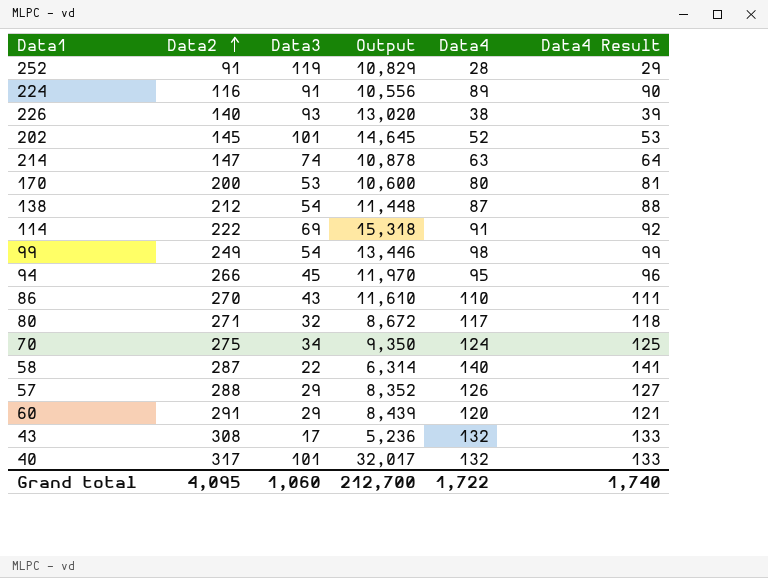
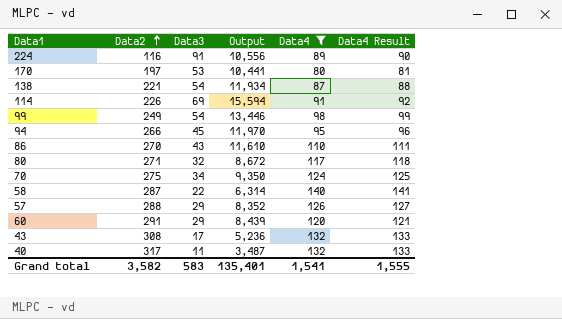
filter: none -> Data4 >= 80
170 | Data2: 200 -> 197
170 | Output: 10,600 -> 10,441
138 | Data2: 212 -> 221
138 | Output: 11,448 -> 11,934
114 | Data2: 222 -> 226
114 | Output: 15,318 -> 15,594
40 | Data3: 101 -> 11
40 | Output: 32,017 -> 3,487
Grand total | Data2: 4,095 -> 3,582
Grand total | Data3: 1,060 -> 583
Grand total | Output: 212,700 -> 135,401
Grand total | Data4: 1,722 -> 1,541
Grand total | Data4 Result: 1,740 -> 1,555

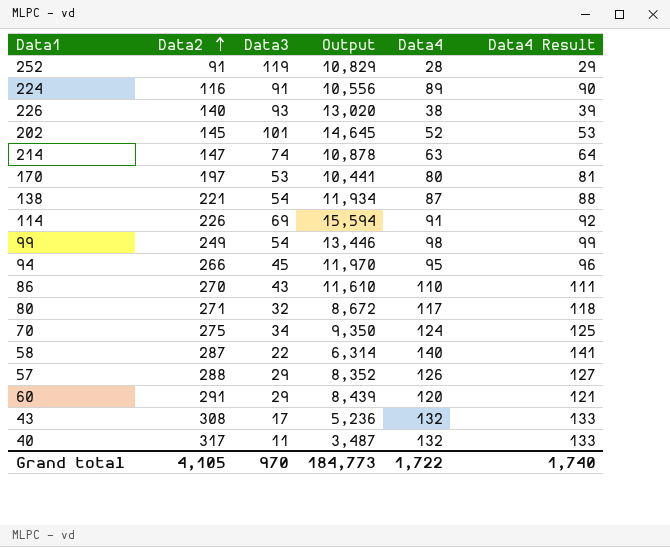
filter: Data4 >= 80 -> none
Grand total | Data2: 3,582 -> 4,105
Grand total | Data3: 583 -> 970
Grand total | Output: 135,401 -> 184,773
Grand total | Data4: 1,541 -> 1,722
Grand total | Data4 Result: 1,555 -> 1,740

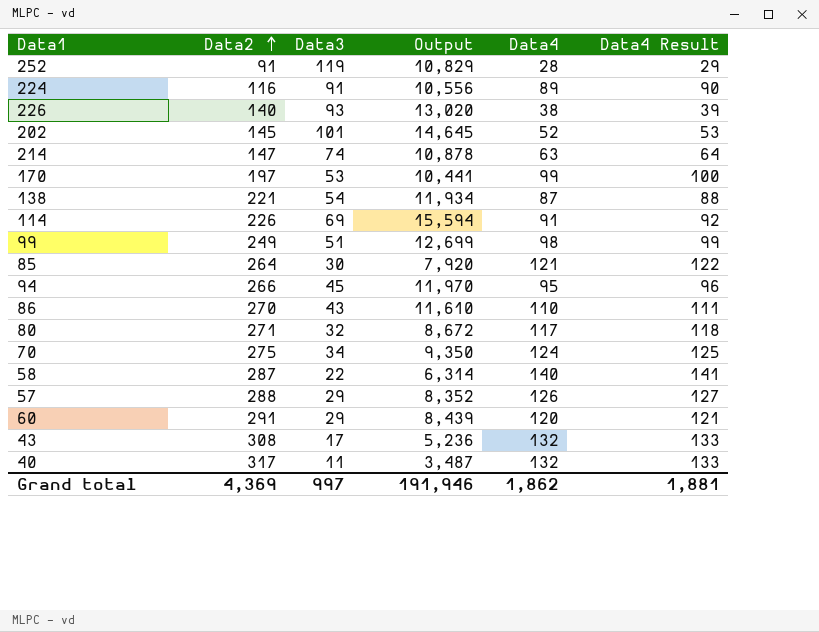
170 | Data4: 80 -> 99
170 | Data4 Result: 81 -> 100
99 | Data3: 54 -> 51
99 | Output: 13,446 -> 12,699
row 85: none -> 264 | 30 | 7,920 | 121 | 122
Grand total | Data2: 4,105 -> 4,369
Grand total | Data3: 970 -> 997
Grand total | Output: 184,773 -> 191,946
Grand total | Data4: 1,722 -> 1,862
Grand total | Data4 Result: 1,740 -> 1,881

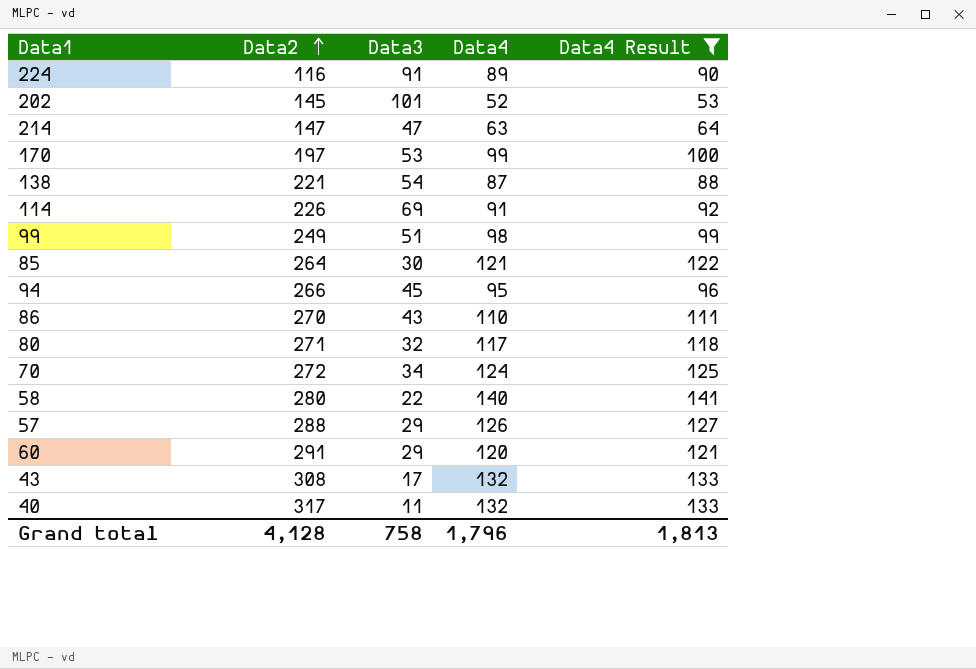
filter: none -> Data4 Result >= 53
column Output | formula: [Data2] * [Data3] -> none
214 | Data3: 74 -> 47
70 | Data2: 275 -> 272
58 | Data2: 287 -> 280
Grand total | Data2: 4,369 -> 4,128
Grand total | Data3: 997 -> 758
Grand total | Data4: 1,862 -> 1,796
Grand total | Data4 Result: 1,881 -> 1,813

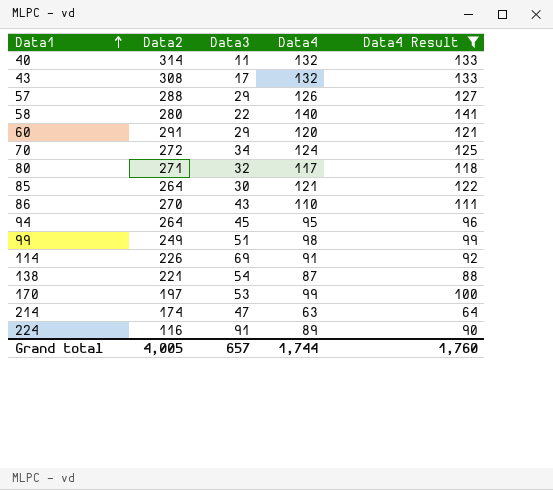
row order: Data2 ascending -> Data1 ascending
row 202: 145 | 101 | 52 | 53 -> none
40 | Data2: 317 -> 314
94 | Data2: 266 -> 264
214 | Data2: 147 -> 174
Grand total | Data2: 4,128 -> 4,005
Grand total | Data3: 758 -> 657
Grand total | Data4: 1,796 -> 1,744
Grand total | Data4 Result: 1,813 -> 1,760

